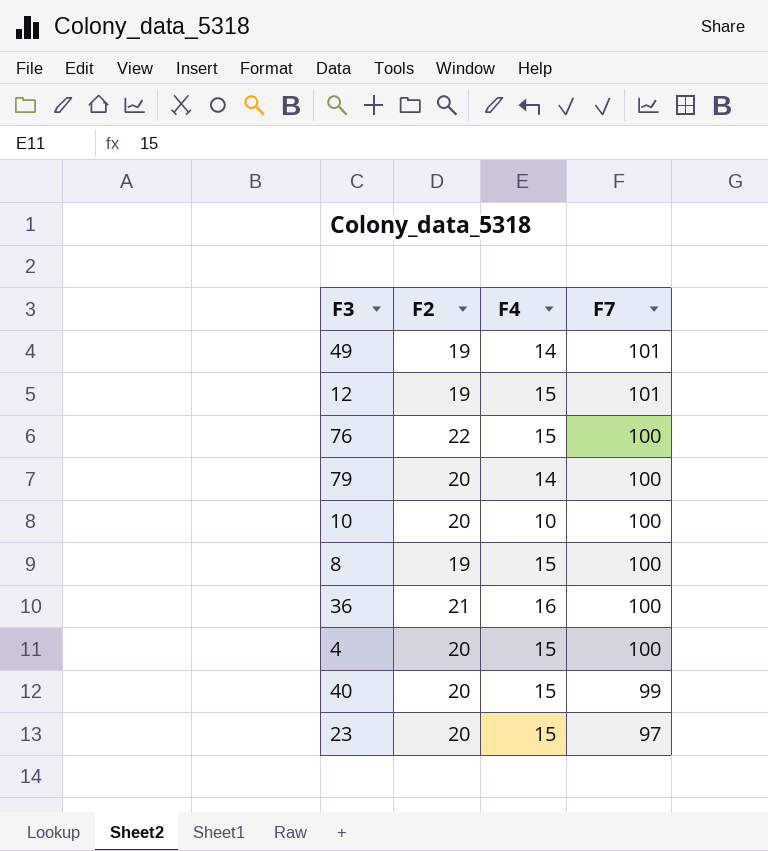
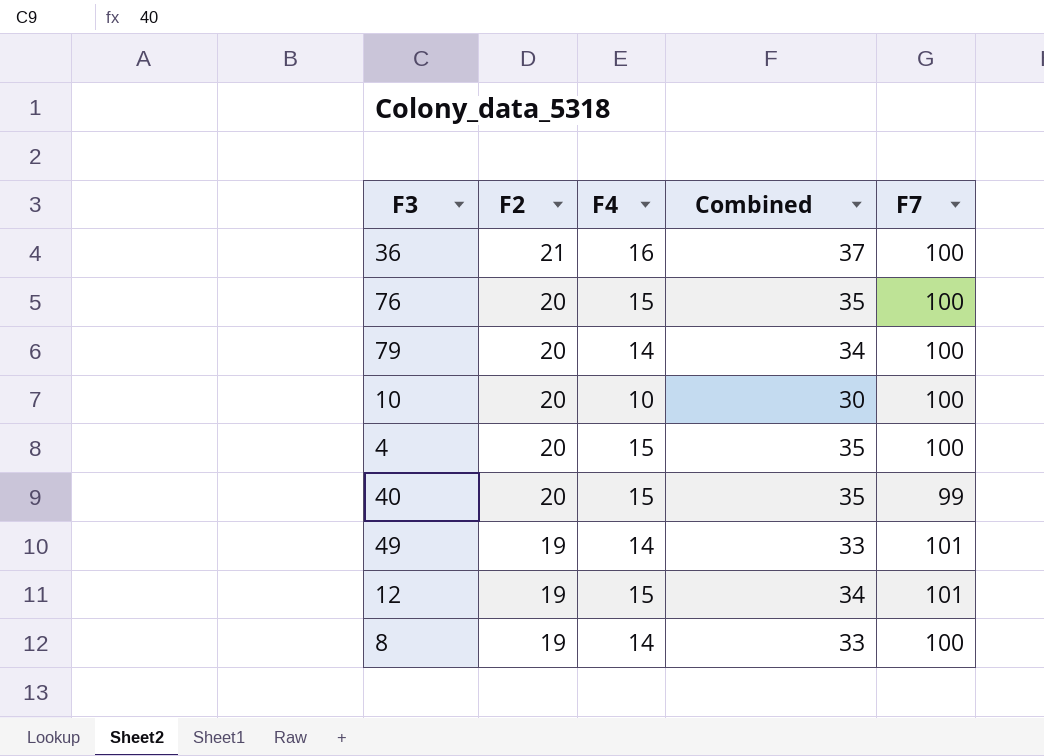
row order: F7 descending -> F2 descending
column Combined | formula: none -> [F2] + [F4]
row 23: 20 | 15 | 97 -> none
76 | F2: 22 -> 20
8 | F4: 15 -> 14

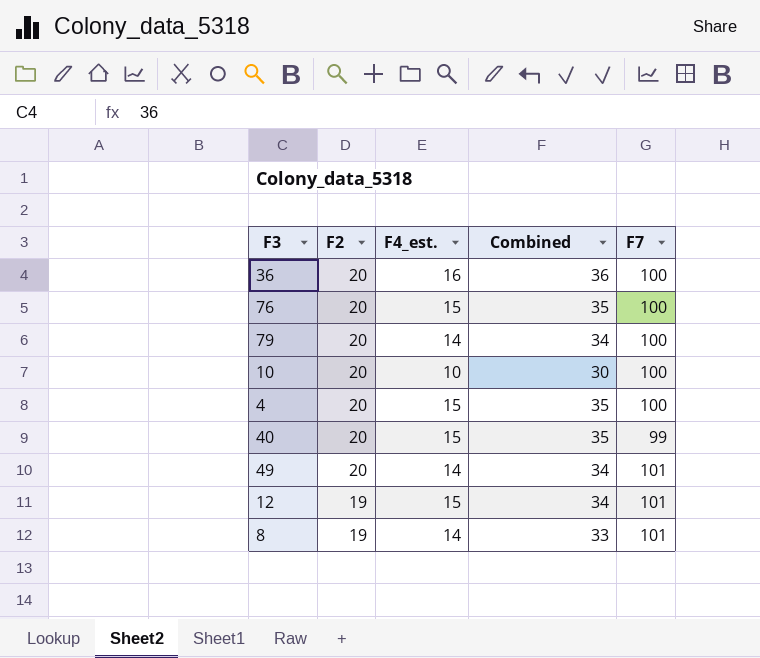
column name: F4 -> F4_est.
36 | F2: 21 -> 20
36 | Combined: 37 -> 36
49 | F2: 19 -> 20
49 | Combined: 33 -> 34
8 | F7: 100 -> 101

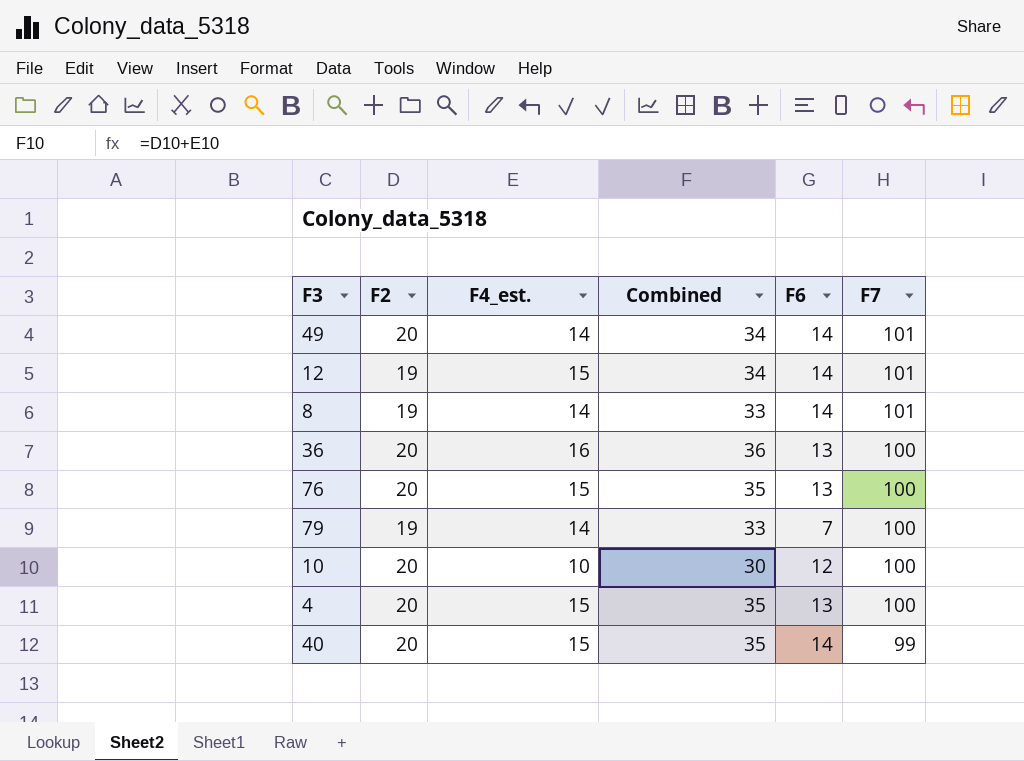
row order: F2 descending -> F7 descending
column F6 | position: none -> 5
79 | F2: 20 -> 19
79 | Combined: 34 -> 33

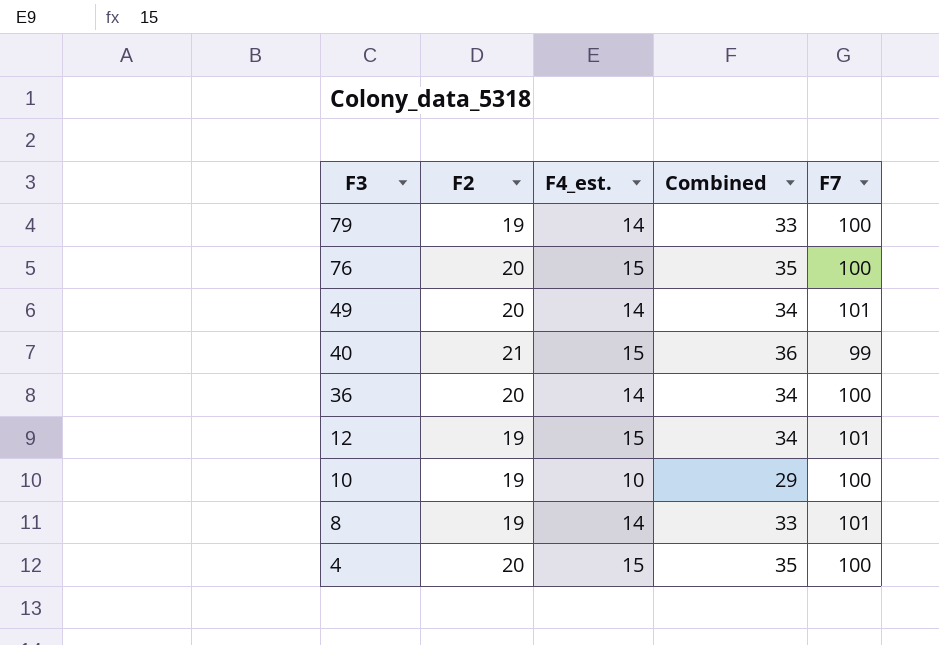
row order: F7 descending -> F3 descending
column F6 | position: 5 -> none
40 | F2: 20 -> 21
40 | Combined: 35 -> 36
36 | F4_est.: 16 -> 14
36 | Combined: 36 -> 34
10 | F2: 20 -> 19
10 | Combined: 30 -> 29

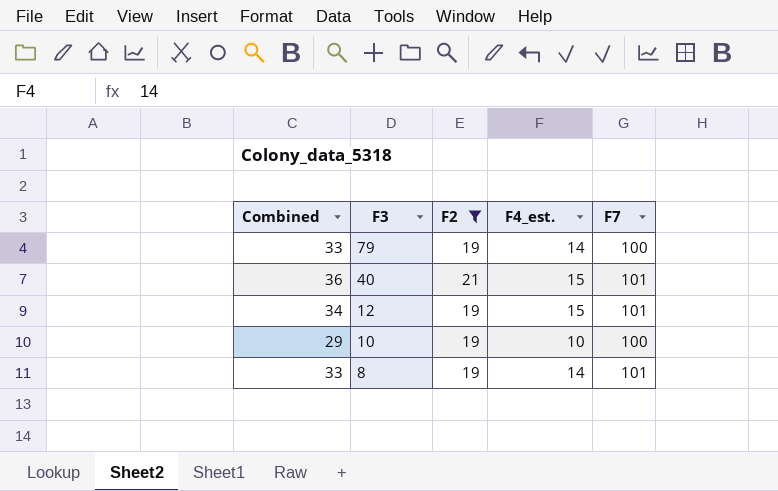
filter: none -> F2 != 20
column Combined | position: 4 -> 1
40 | F7: 99 -> 101

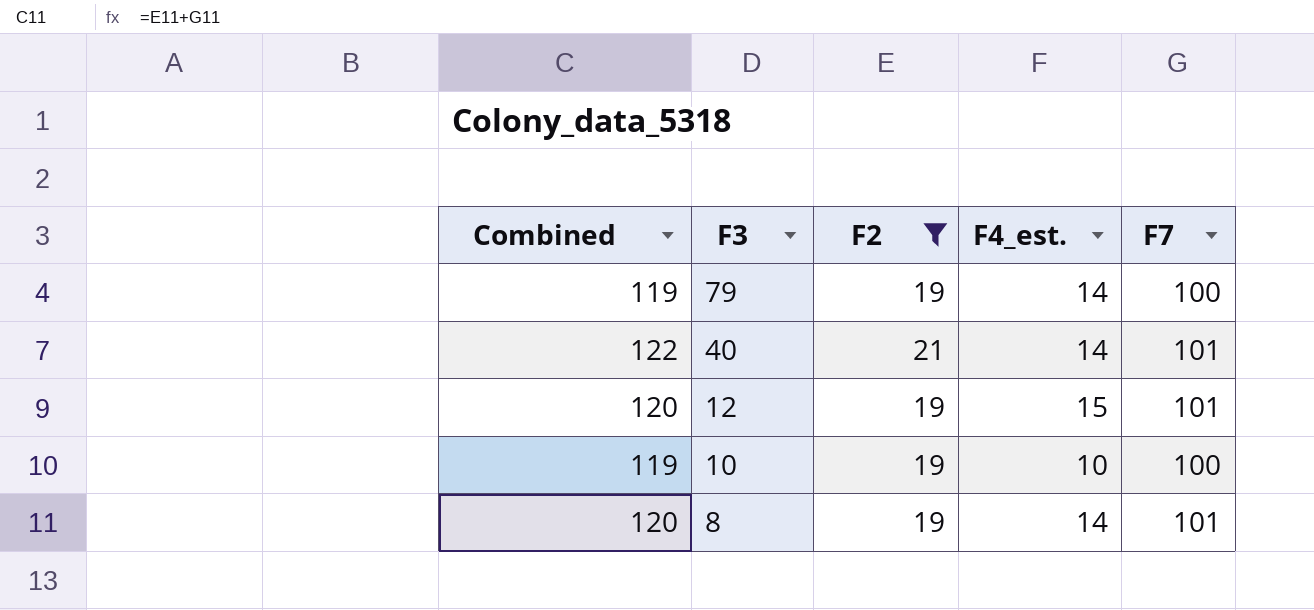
column Combined | formula: [F2] + [F4_est.] -> [F2] + [F7]
40 | F4_est.: 15 -> 14

